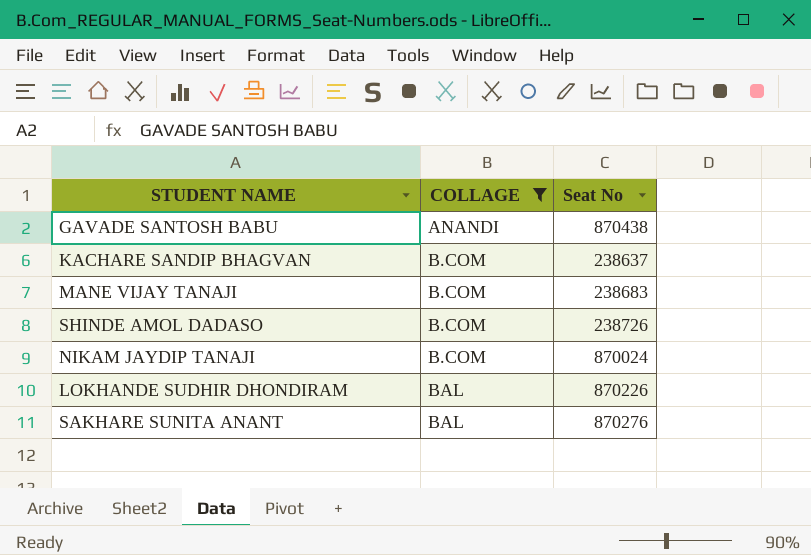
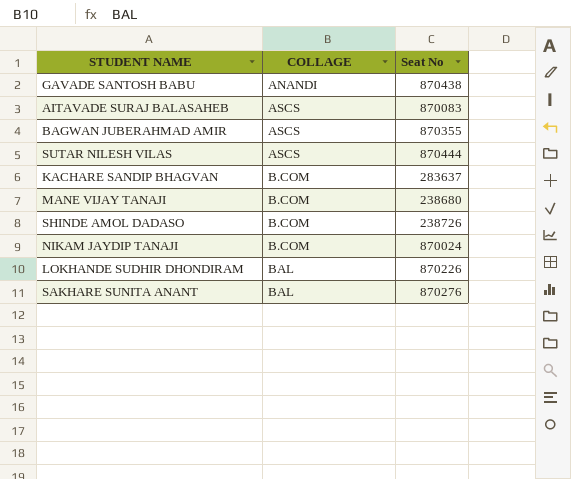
filter: COLLAGE != ASCS -> none
KACHARE SANDIP BHAGVAN | Seat No: 238637 -> 283637
MANE VIJAY TANAJI | Seat No: 238683 -> 238680

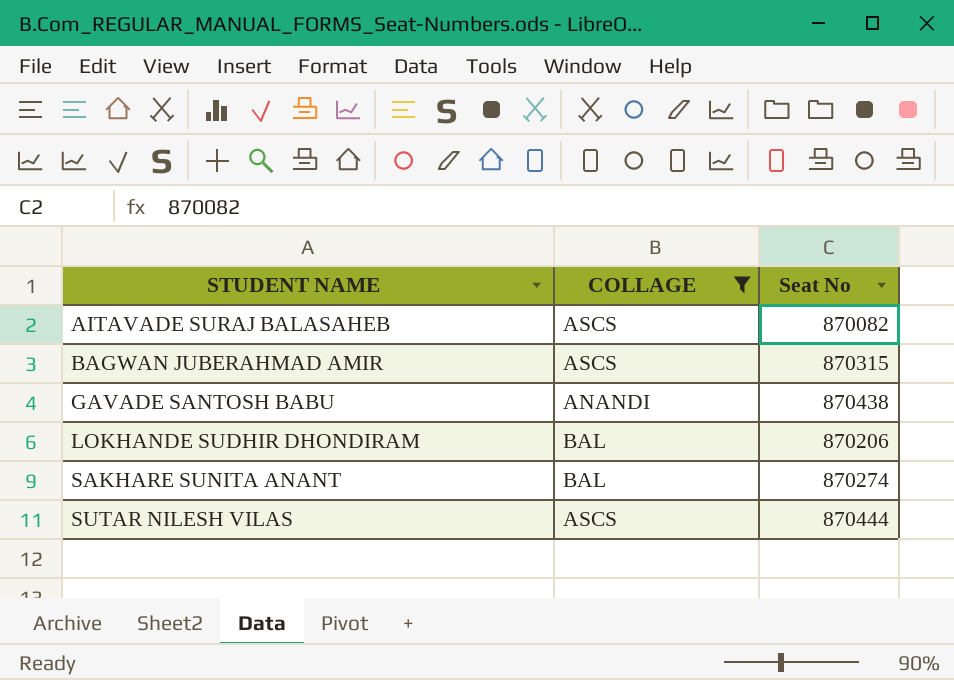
filter: none -> COLLAGE != B.COM
row order: COLLAGE ascending -> STUDENT NAME ascending
AITAVADE SURAJ BALASAHEB | Seat No: 870083 -> 870082
BAGWAN JUBERAHMAD AMIR | Seat No: 870355 -> 870315
LOKHANDE SUDHIR DHONDIRAM | Seat No: 870226 -> 870206
SAKHARE SUNITA ANANT | Seat No: 870276 -> 870274

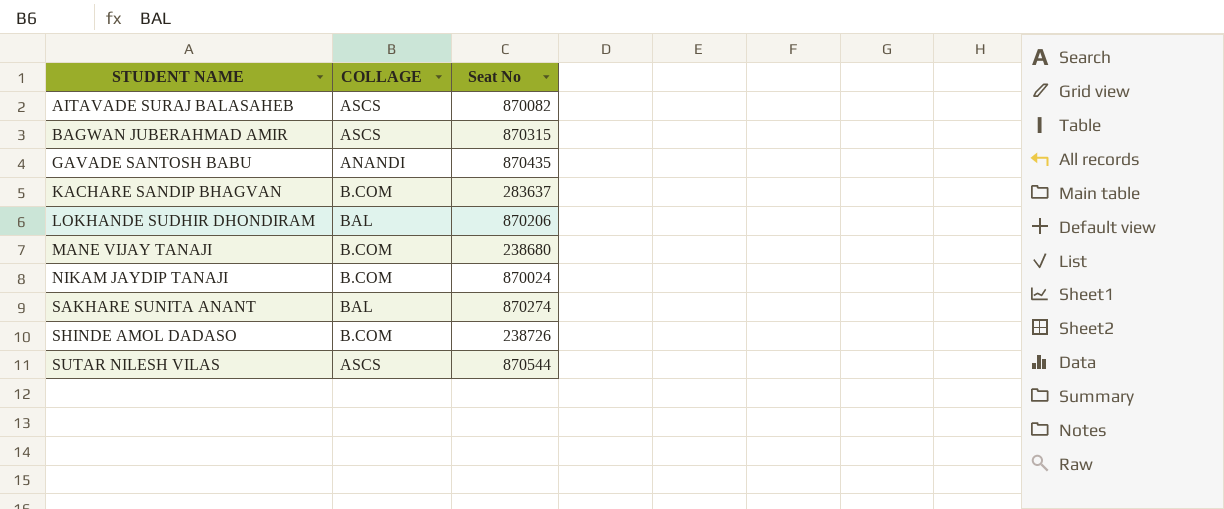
filter: COLLAGE != B.COM -> none
GAVADE SANTOSH BABU | Seat No: 870438 -> 870435
SUTAR NILESH VILAS | Seat No: 870444 -> 870544

